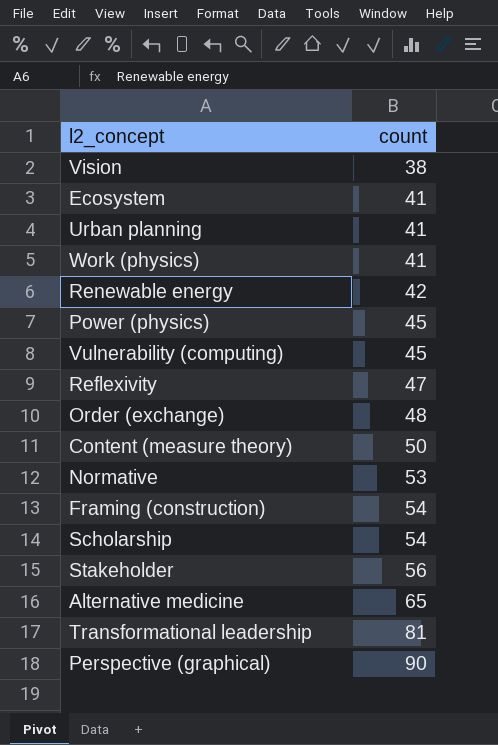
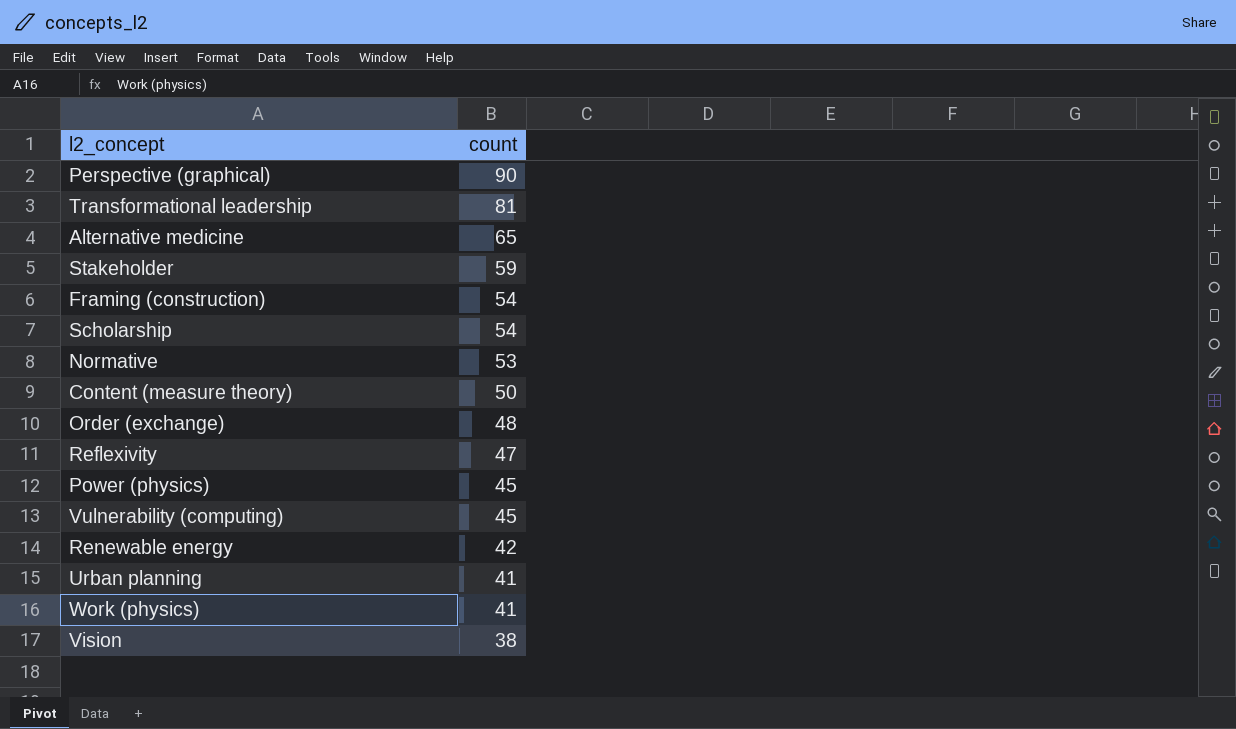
row order: count ascending -> count descending
row Ecosystem: 41 -> none
Stakeholder | count: 56 -> 59

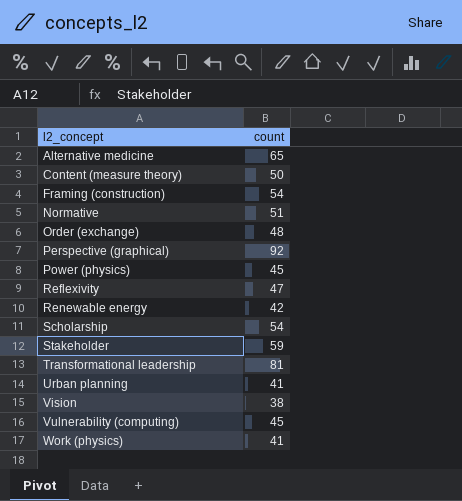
row order: count descending -> l2_concept ascending
Normative | count: 53 -> 51
Perspective (graphical) | count: 90 -> 92

